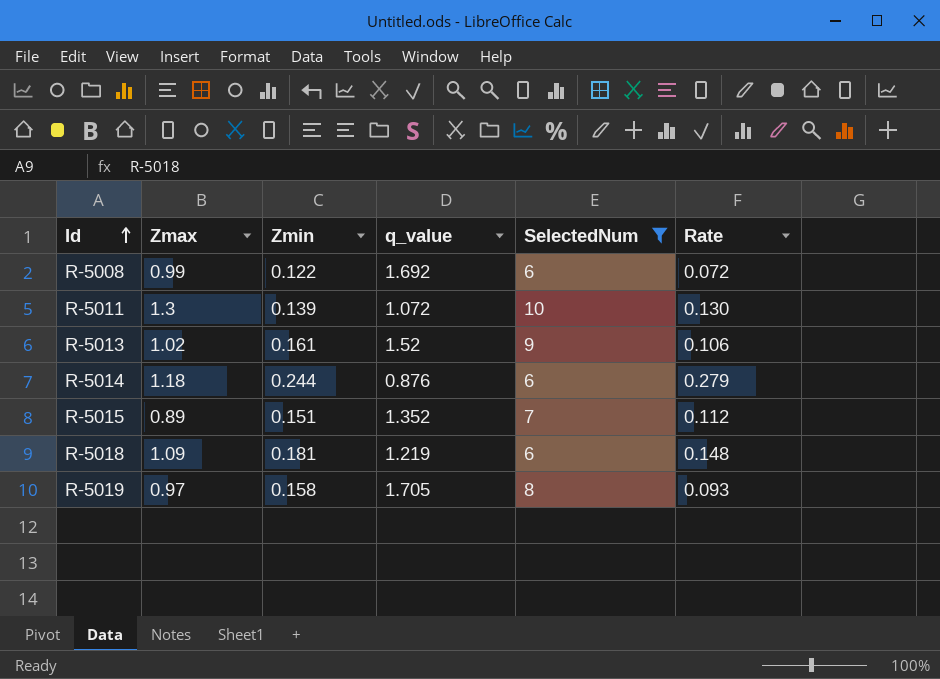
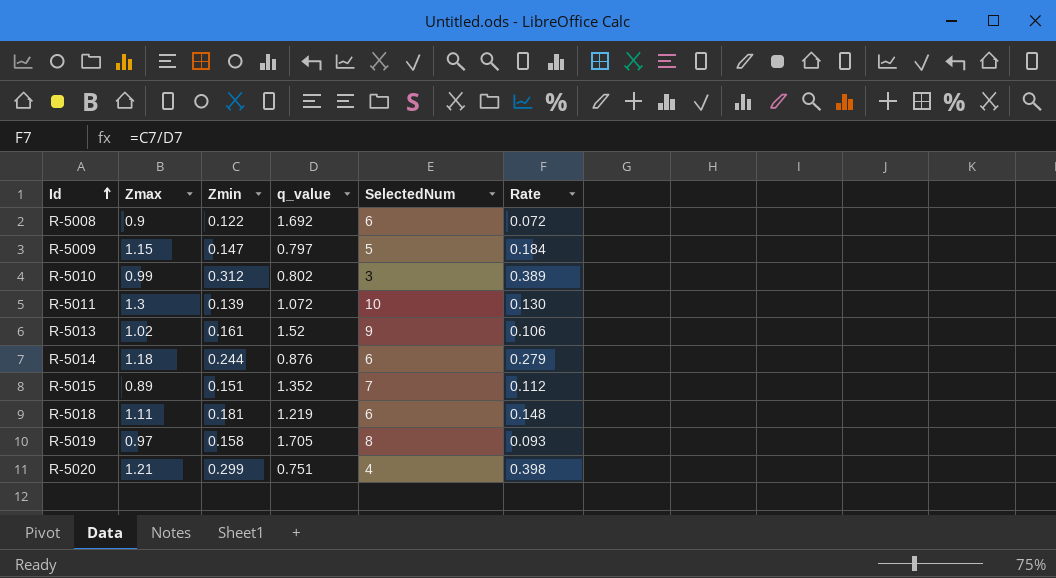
filter: SelectedNum >= 6 -> none
R-5008 | Zmax: 0.99 -> 0.9
R-5018 | Zmax: 1.09 -> 1.11

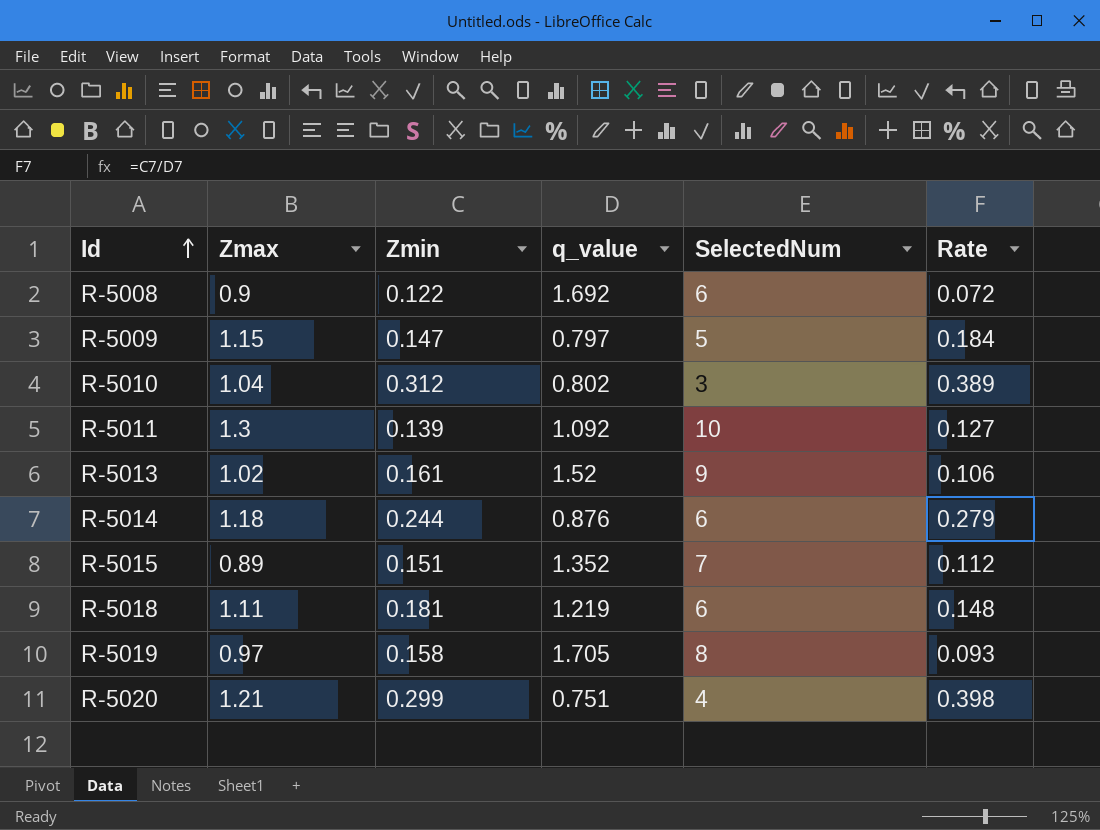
R-5010 | Zmax: 0.99 -> 1.04
R-5011 | q_value: 1.072 -> 1.092
R-5011 | Rate: 0.130 -> 0.127

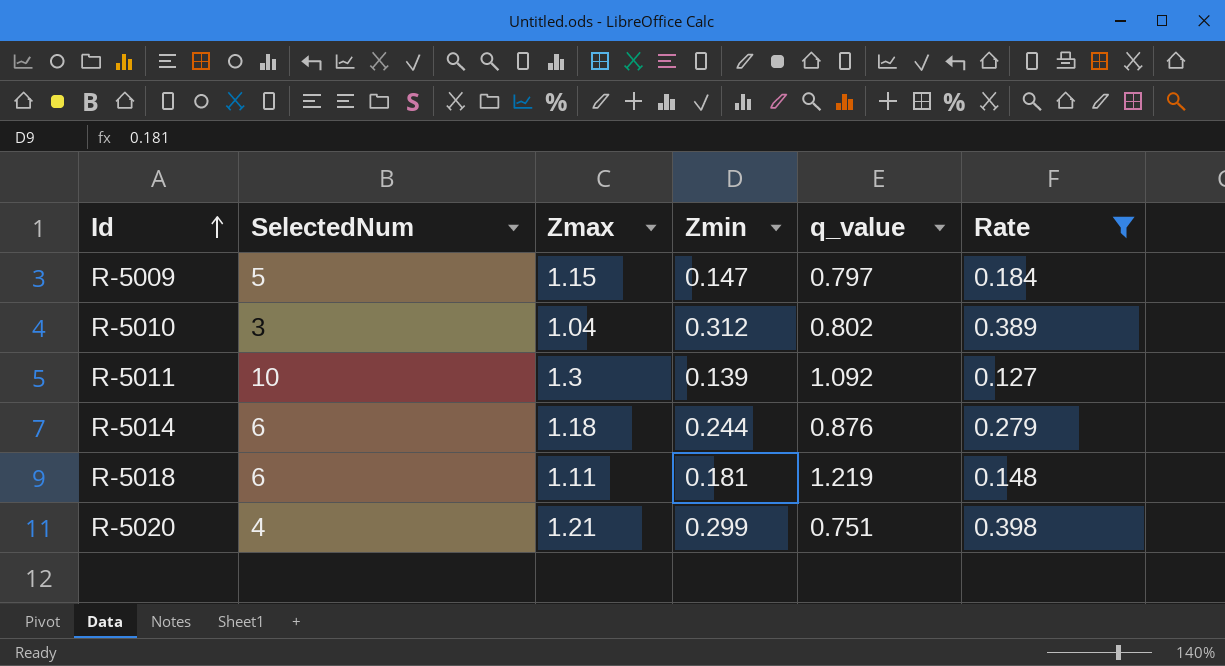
filter: none -> Rate >= 0.127
column SelectedNum | position: 5 -> 2

